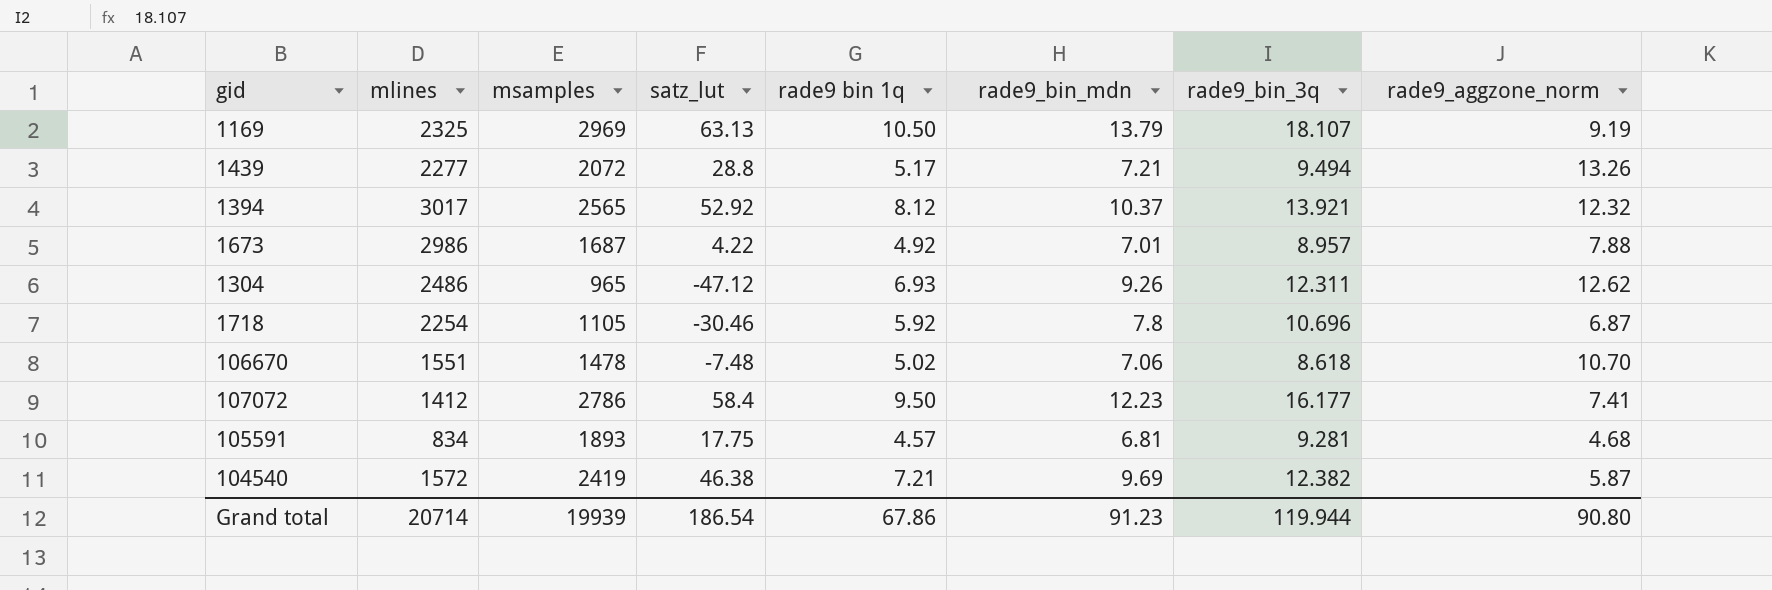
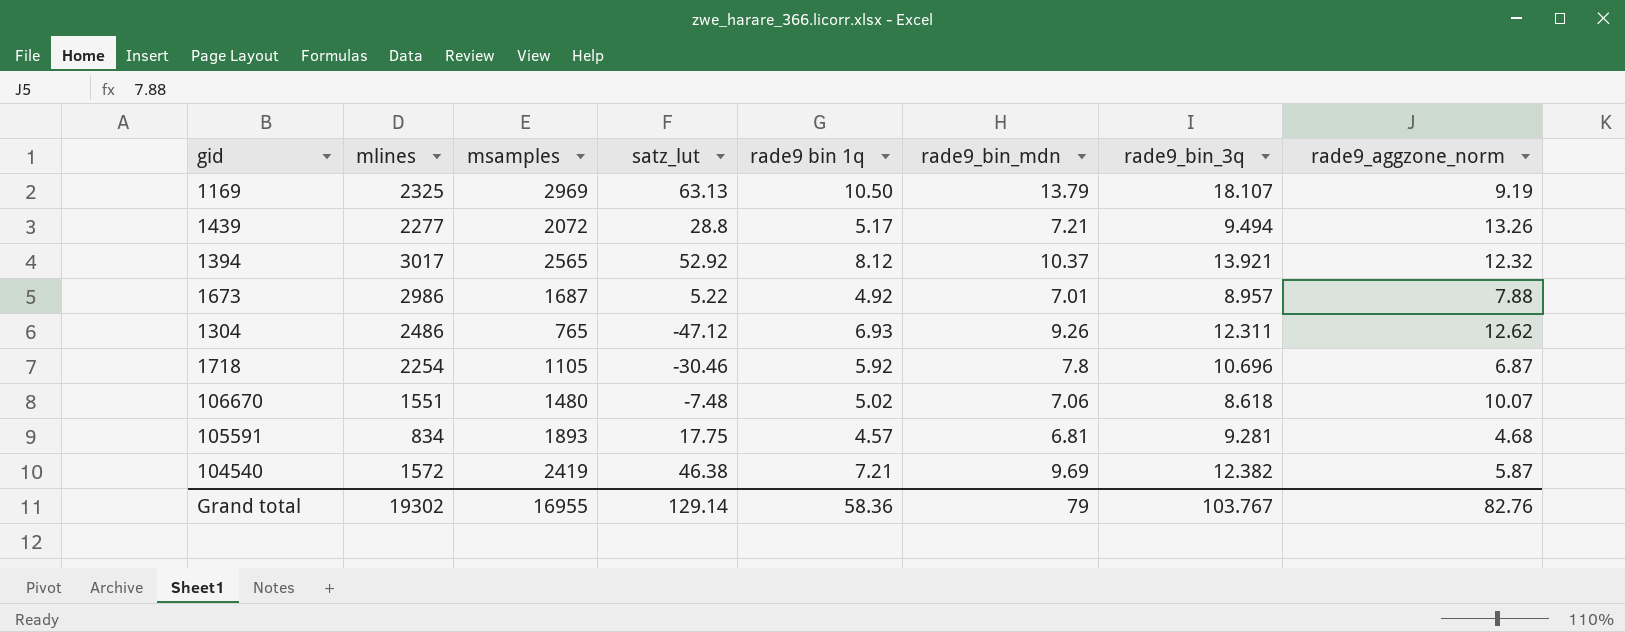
row 107072: 1412 | 2786 | 58.4 | 9.50 | 12.23 | 16.177 | 7.41 -> none
1673 | satz_lut: 4.22 -> 5.22
1304 | msamples: 965 -> 765
106670 | msamples: 1478 -> 1480
106670 | rade9_aggzone_norm: 10.70 -> 10.07
Grand total | mlines: 20714 -> 19302
Grand total | msamples: 19939 -> 16955
Grand total | satz_lut: 186.54 -> 129.14
Grand total | rade9 bin 1q: 67.86 -> 58.36
Grand total | rade9_bin_mdn: 91.23 -> 79
Grand total | rade9_bin_3q: 119.944 -> 103.767
Grand total | rade9_aggzone_norm: 90.80 -> 82.76

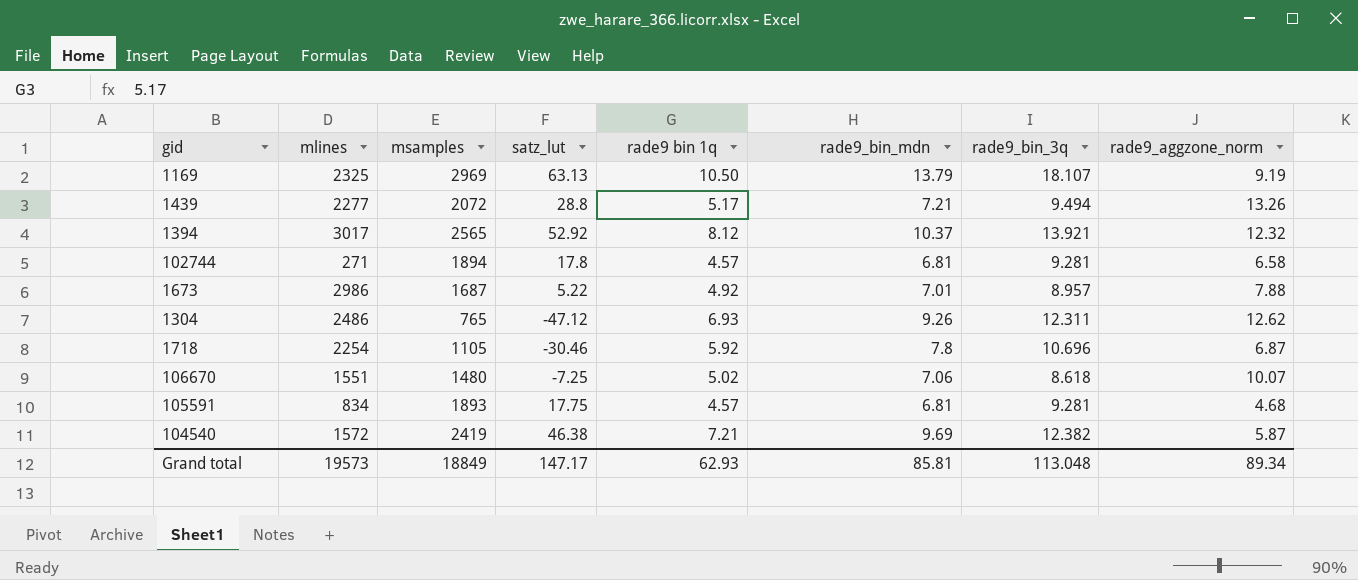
row 102744: none -> 271 | 1894 | 17.8 | 4.57 | 6.81 | 9.281 | 6.58
106670 | satz_lut: -7.48 -> -7.25
Grand total | mlines: 19302 -> 19573
Grand total | msamples: 16955 -> 18849
Grand total | satz_lut: 129.14 -> 147.17
Grand total | rade9 bin 1q: 58.36 -> 62.93
Grand total | rade9_bin_mdn: 79 -> 85.81
Grand total | rade9_bin_3q: 103.767 -> 113.048
Grand total | rade9_aggzone_norm: 82.76 -> 89.34

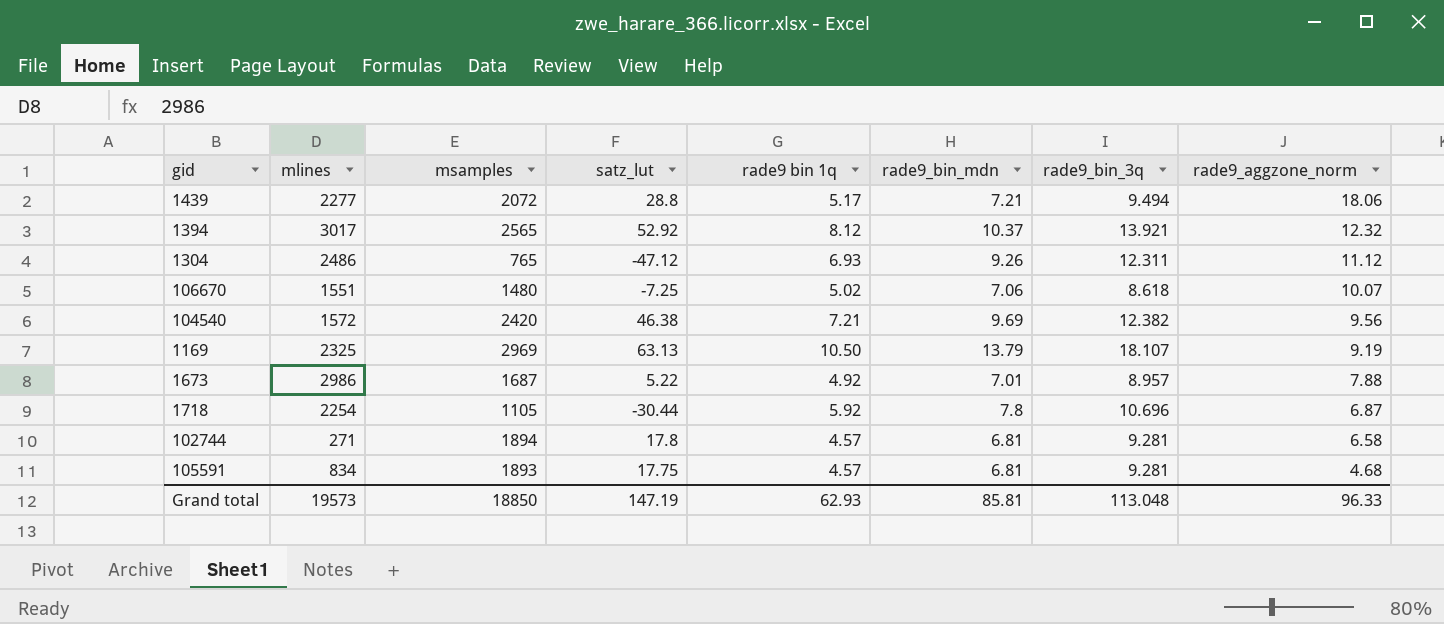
row order: none -> rade9_aggzone_norm descending
1439 | rade9_aggzone_norm: 13.26 -> 18.06
1304 | rade9_aggzone_norm: 12.62 -> 11.12
104540 | msamples: 2419 -> 2420
104540 | rade9_aggzone_norm: 5.87 -> 9.56
1718 | satz_lut: -30.46 -> -30.44
Grand total | msamples: 18849 -> 18850
Grand total | satz_lut: 147.17 -> 147.19
Grand total | rade9_aggzone_norm: 89.34 -> 96.33

